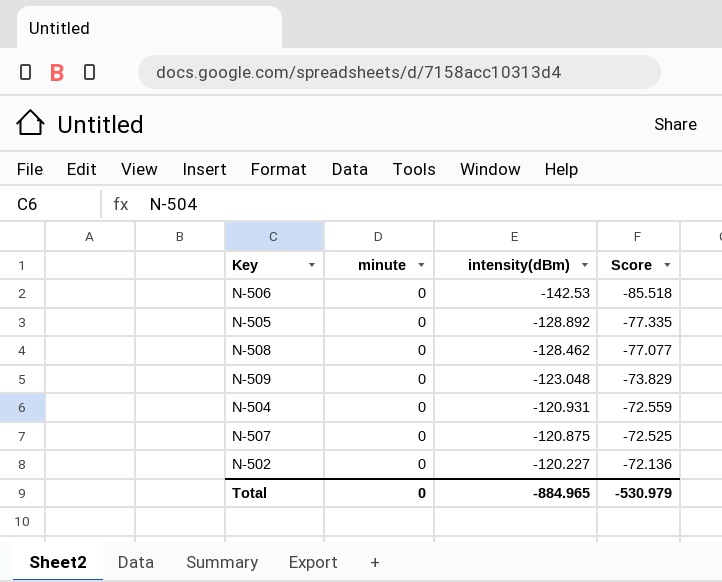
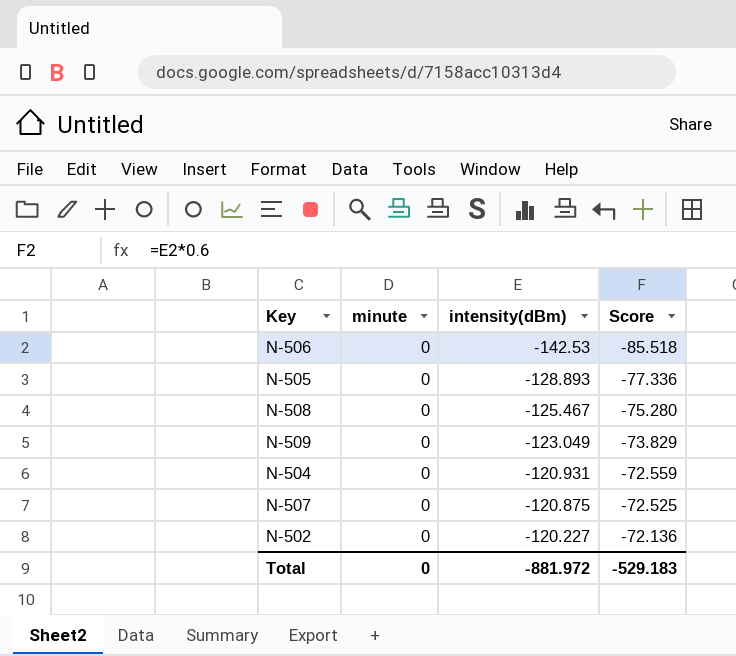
N-505 | intensity(dBm): -128.892 -> -128.893
N-505 | Score: -77.335 -> -77.336
N-508 | intensity(dBm): -128.462 -> -125.467
N-508 | Score: -77.077 -> -75.280
N-509 | intensity(dBm): -123.048 -> -123.049
Total | intensity(dBm): -884.965 -> -881.972
Total | Score: -530.979 -> -529.183

